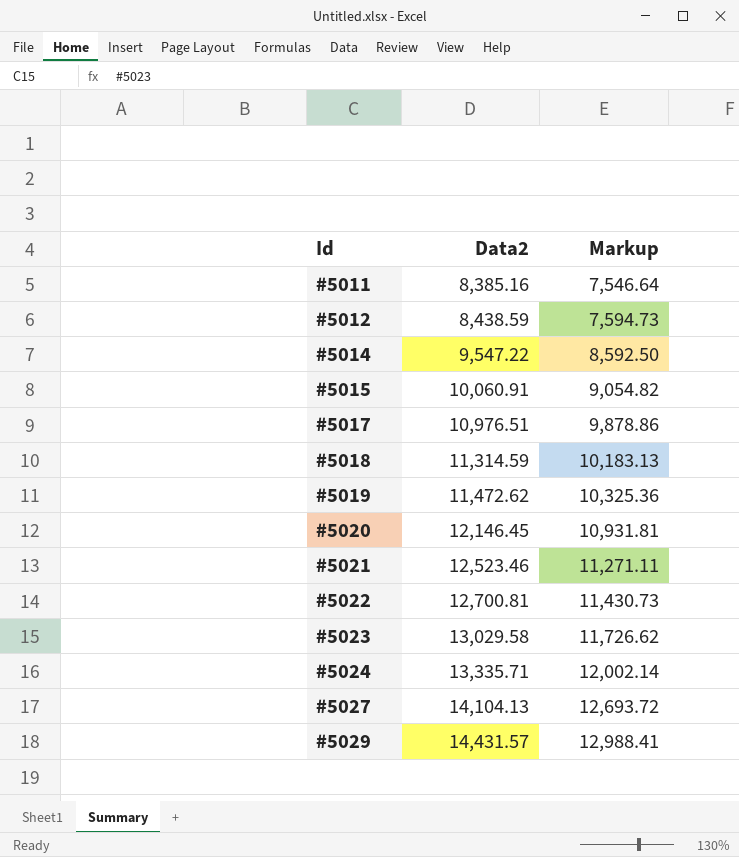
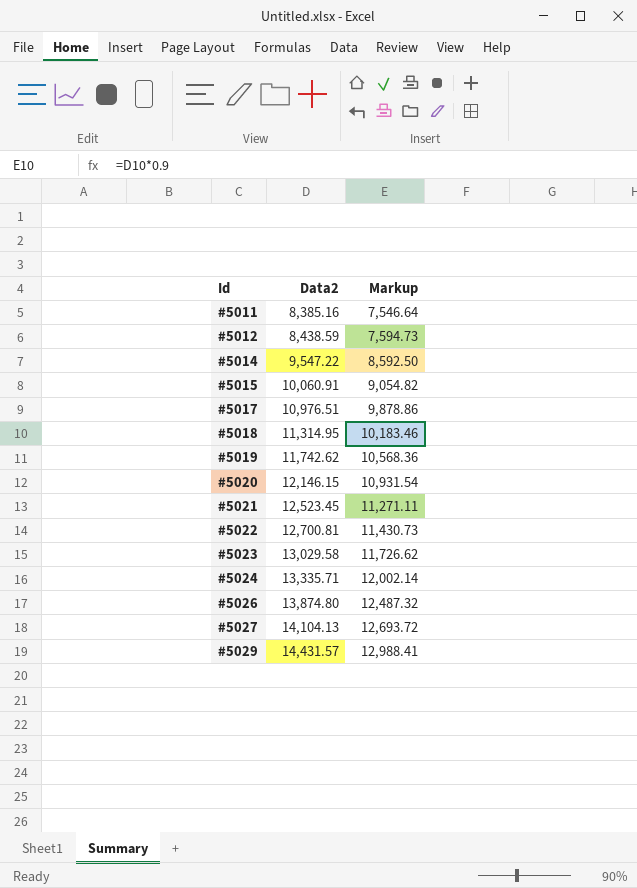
#5018 | Data2: 11,314.59 -> 11,314.95
#5018 | Markup: 10,183.13 -> 10,183.46
#5019 | Data2: 11,472.62 -> 11,742.62
#5019 | Markup: 10,325.36 -> 10,568.36
#5020 | Data2: 12,146.45 -> 12,146.15
#5020 | Markup: 10,931.81 -> 10,931.54
#5021 | Data2: 12,523.46 -> 12,523.45
row #5026: none -> 13,874.80 | 12,487.32

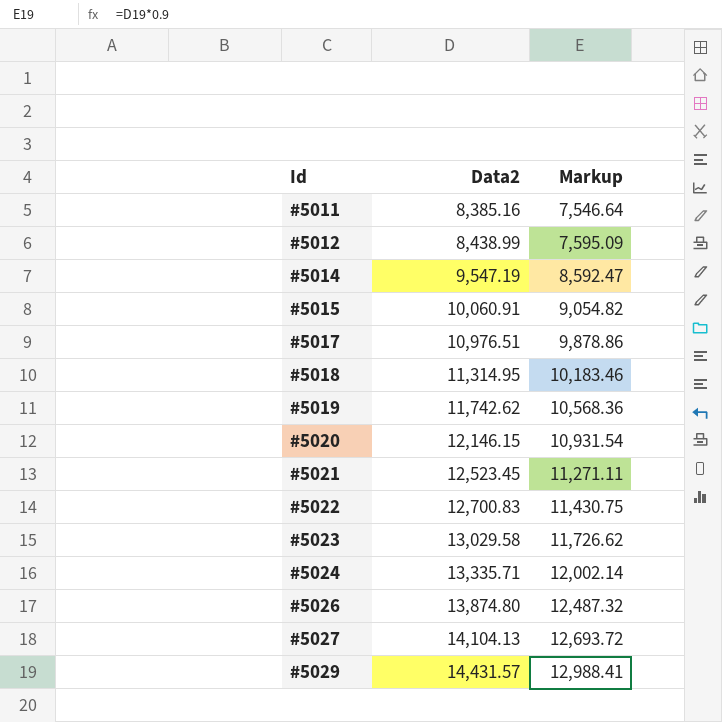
#5012 | Data2: 8,438.59 -> 8,438.99
#5012 | Markup: 7,594.73 -> 7,595.09
#5014 | Data2: 9,547.22 -> 9,547.19
#5014 | Markup: 8,592.50 -> 8,592.47
#5022 | Data2: 12,700.81 -> 12,700.83
#5022 | Markup: 11,430.73 -> 11,430.75

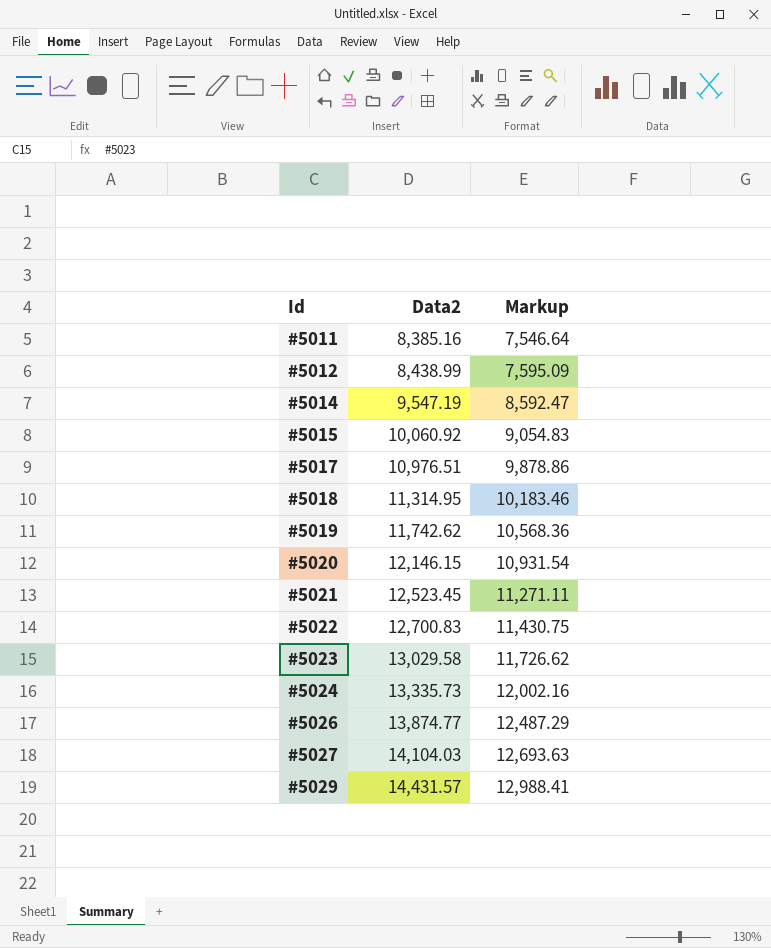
#5015 | Data2: 10,060.91 -> 10,060.92
#5015 | Markup: 9,054.82 -> 9,054.83
#5024 | Data2: 13,335.71 -> 13,335.73
#5024 | Markup: 12,002.14 -> 12,002.16
#5026 | Data2: 13,874.80 -> 13,874.77
#5026 | Markup: 12,487.32 -> 12,487.29
#5027 | Data2: 14,104.13 -> 14,104.03
#5027 | Markup: 12,693.72 -> 12,693.63

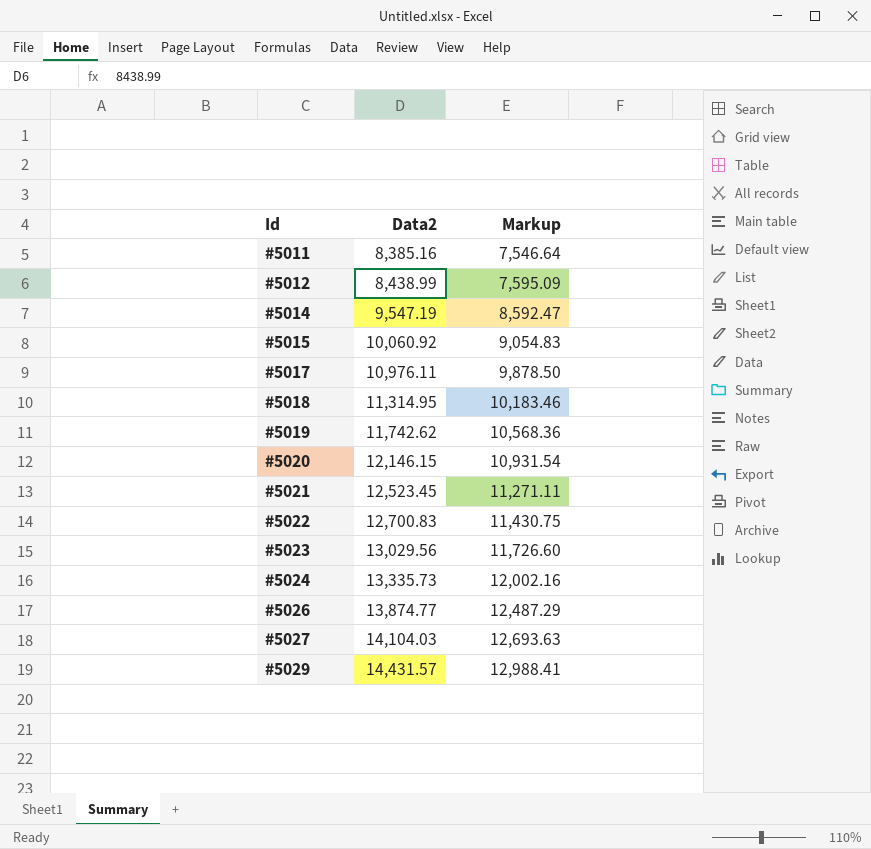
#5017 | Data2: 10,976.51 -> 10,976.11
#5017 | Markup: 9,878.86 -> 9,878.50
#5023 | Data2: 13,029.58 -> 13,029.56
#5023 | Markup: 11,726.62 -> 11,726.60

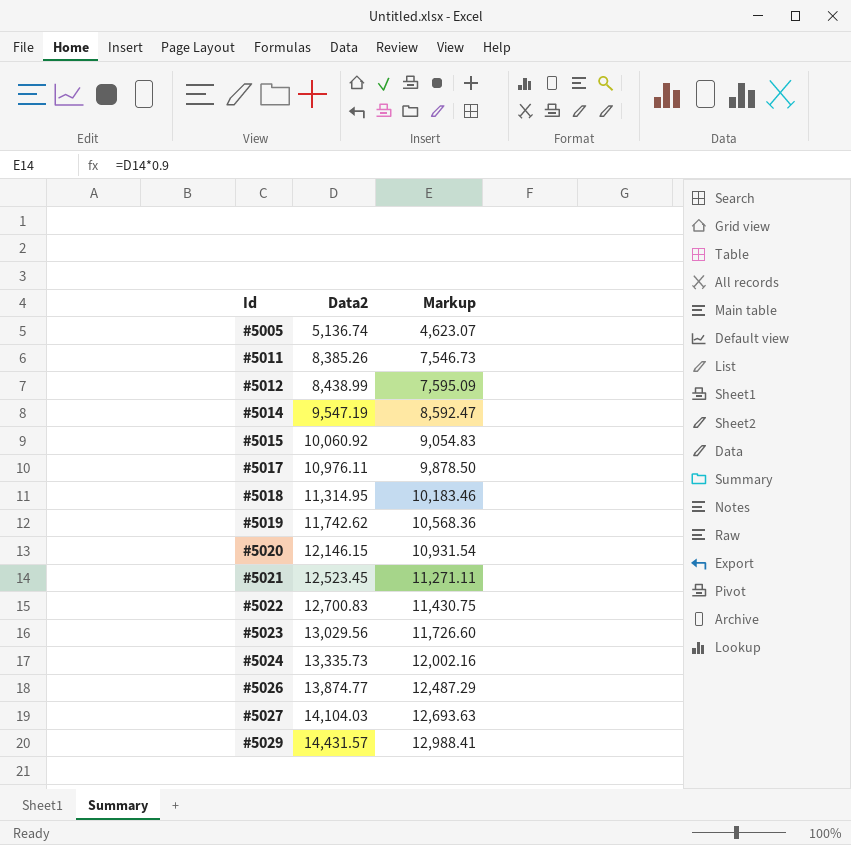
row #5005: none -> 5,136.74 | 4,623.07
#5011 | Data2: 8,385.16 -> 8,385.26
#5011 | Markup: 7,546.64 -> 7,546.73

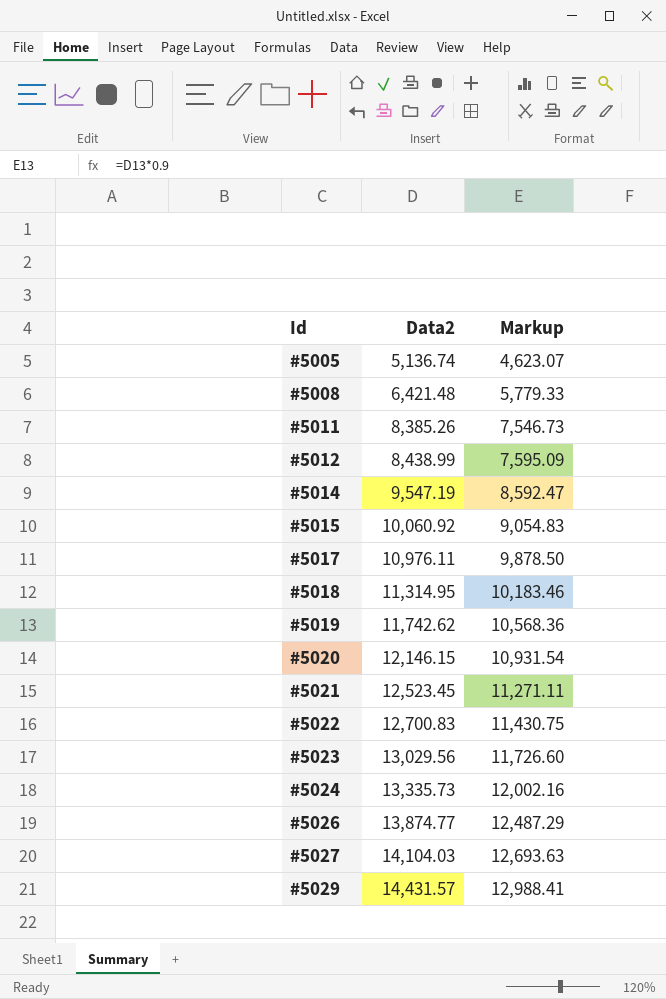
row #5008: none -> 6,421.48 | 5,779.33

